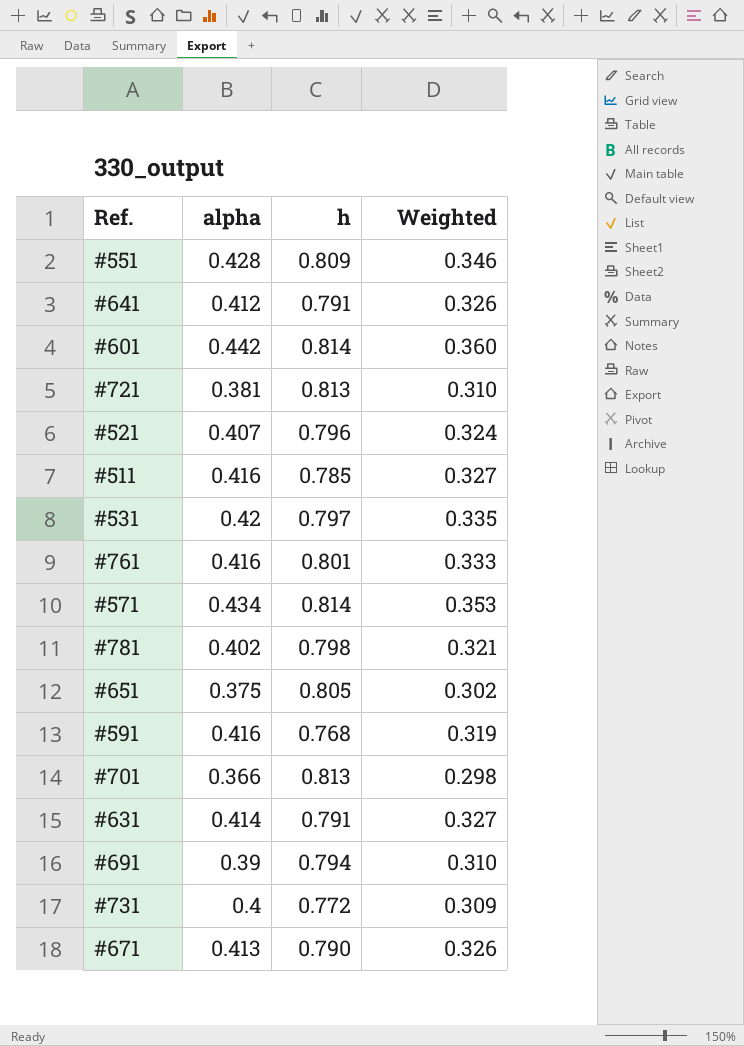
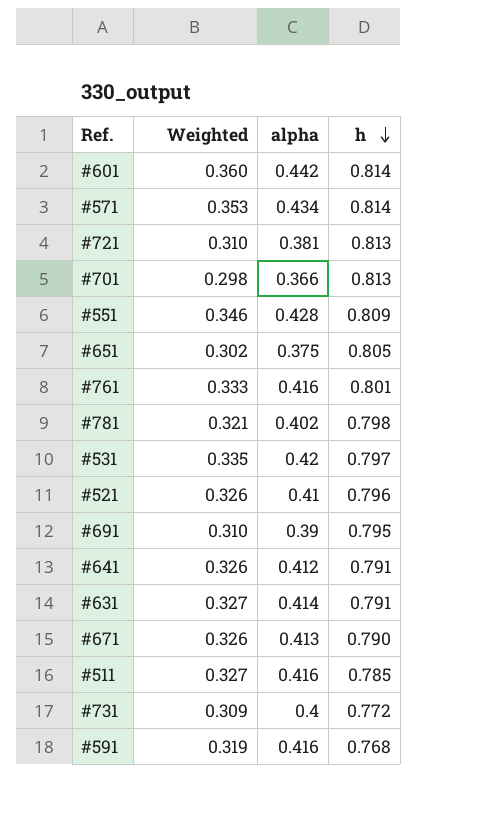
row order: none -> h descending
column Weighted | position: 4 -> 2
#521 | Weighted: 0.324 -> 0.326
#521 | alpha: 0.407 -> 0.41
#691 | h: 0.794 -> 0.795

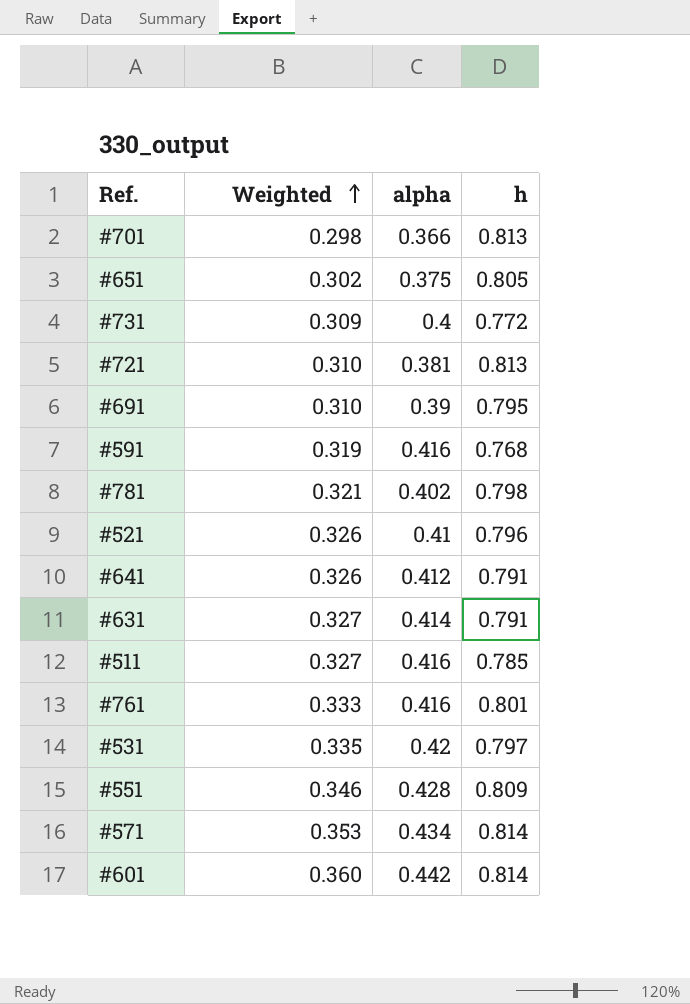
row order: h descending -> Weighted ascending
row #671: 0.326 | 0.413 | 0.790 -> none

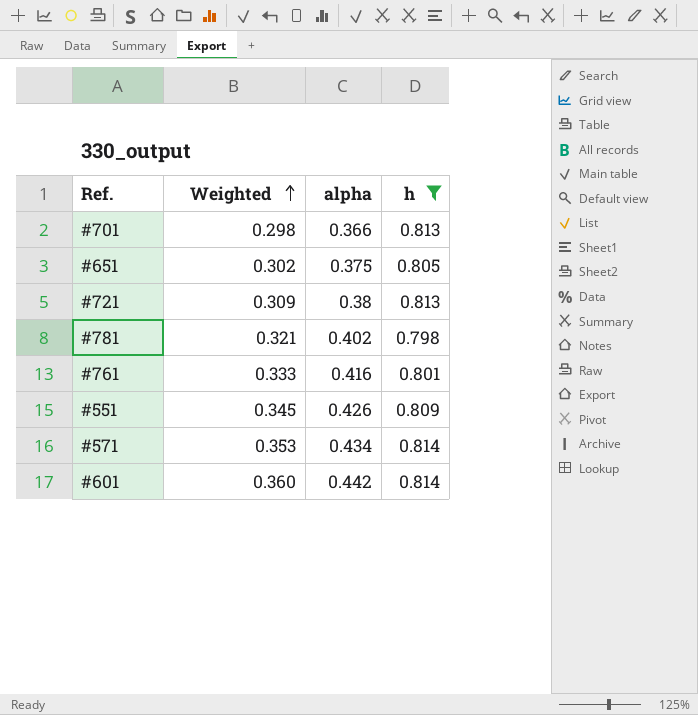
filter: none -> h >= 0.798
#721 | Weighted: 0.310 -> 0.309
#721 | alpha: 0.381 -> 0.38
#551 | Weighted: 0.346 -> 0.345
#551 | alpha: 0.428 -> 0.426

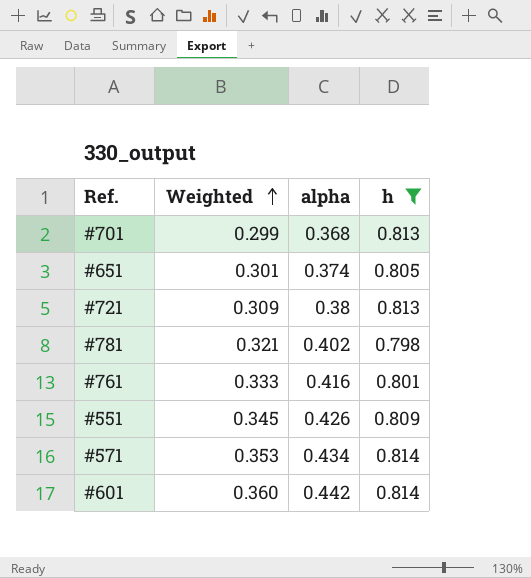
#701 | Weighted: 0.298 -> 0.299
#701 | alpha: 0.366 -> 0.368
#651 | Weighted: 0.302 -> 0.301
#651 | alpha: 0.375 -> 0.374

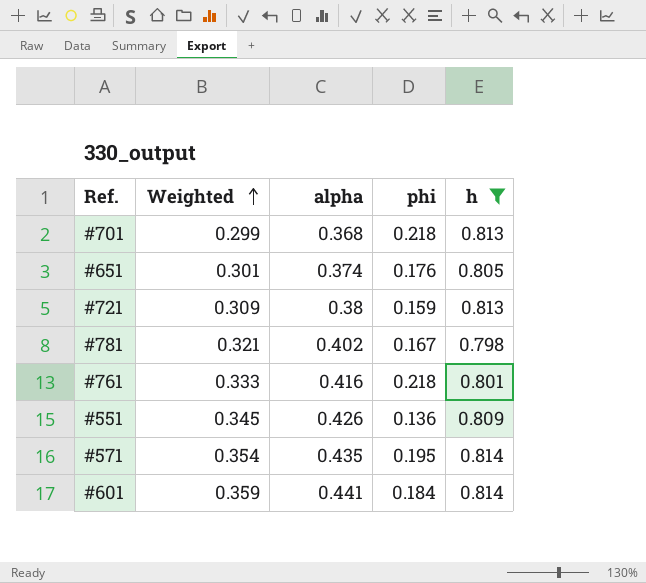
column phi | position: none -> 4
#571 | Weighted: 0.353 -> 0.354
#571 | alpha: 0.434 -> 0.435
#601 | Weighted: 0.360 -> 0.359
#601 | alpha: 0.442 -> 0.441

